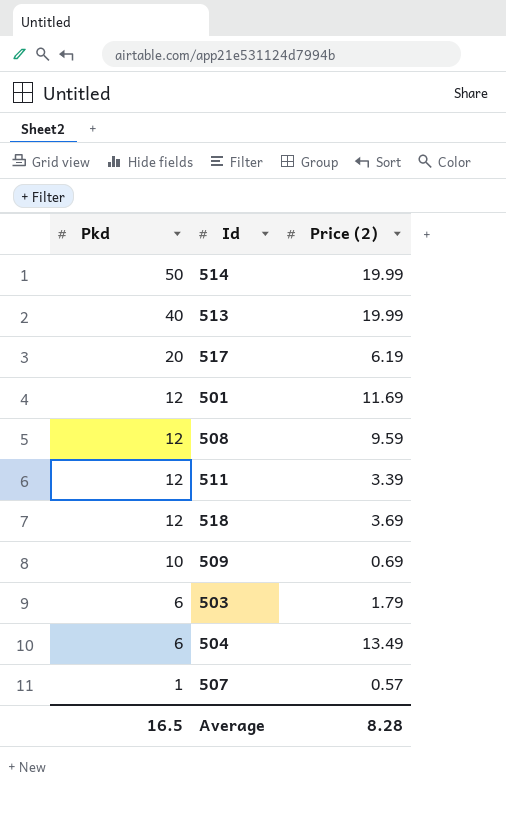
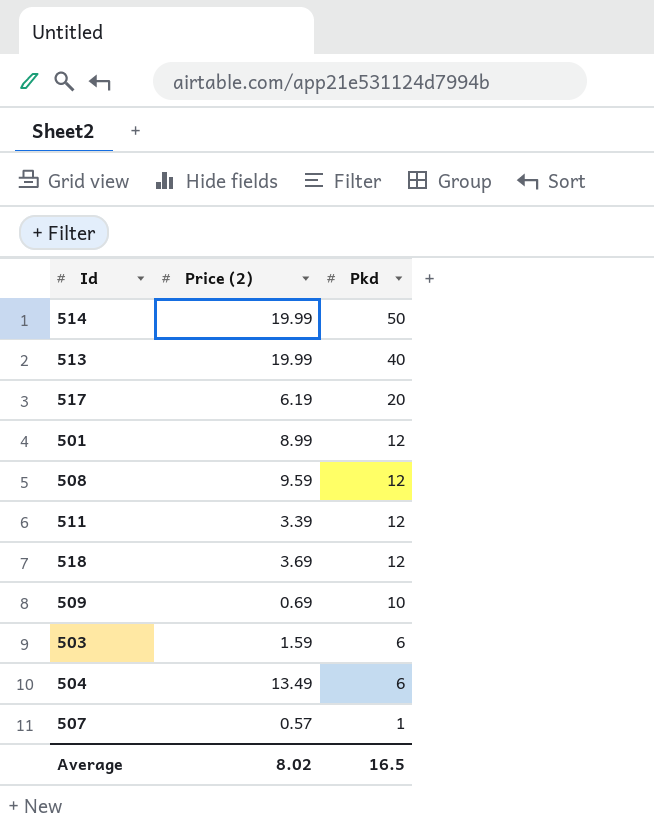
column Pkd | position: 1 -> 3
501 | Price (2): 11.69 -> 8.99
503 | Price (2): 1.79 -> 1.59
Average | Price (2): 8.28 -> 8.02

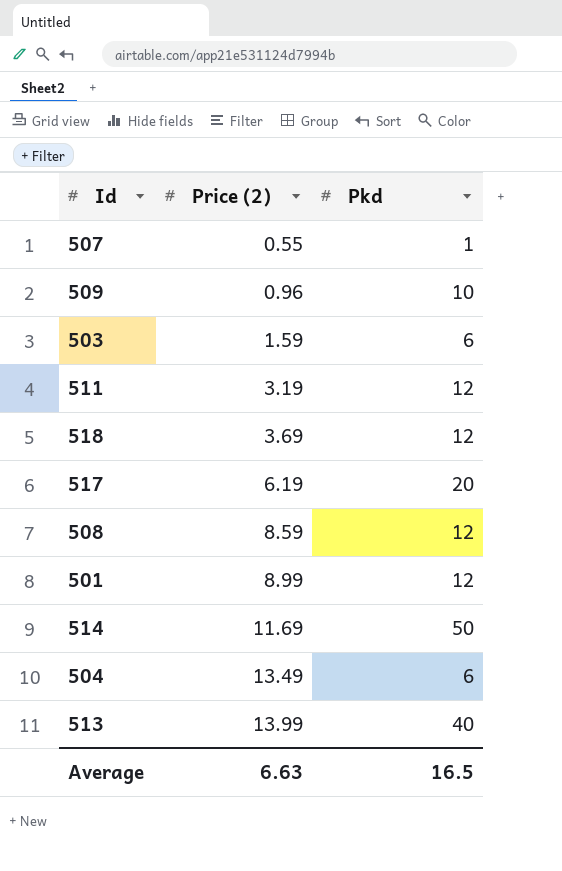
row order: Pkd descending -> Price (2) ascending
507 | Price (2): 0.57 -> 0.55
509 | Price (2): 0.69 -> 0.96
511 | Price (2): 3.39 -> 3.19
508 | Price (2): 9.59 -> 8.59
514 | Price (2): 19.99 -> 11.69
513 | Price (2): 19.99 -> 13.99
Average | Price (2): 8.02 -> 6.63

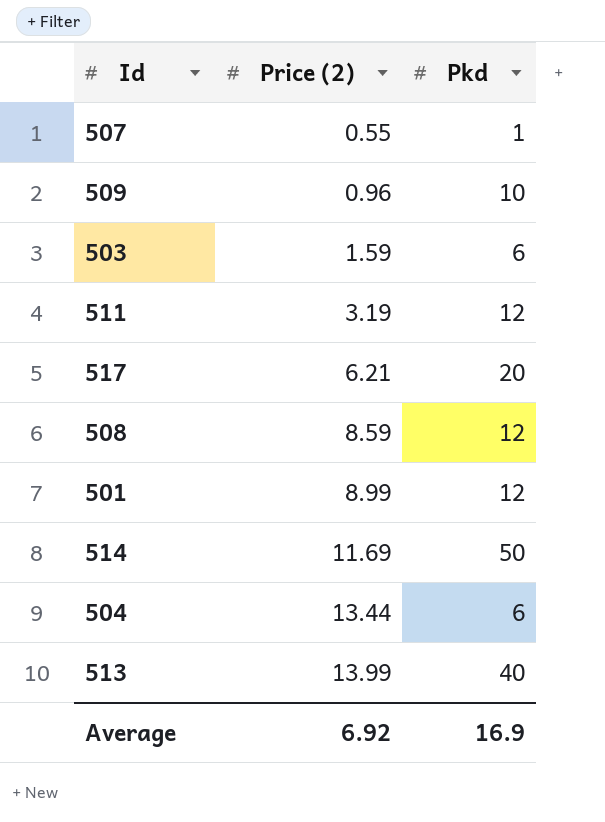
row 518: 3.69 | 12 -> none
517 | Price (2): 6.19 -> 6.21
504 | Price (2): 13.49 -> 13.44
Average | Price (2): 6.63 -> 6.92
Average | Pkd: 16.5 -> 16.9

